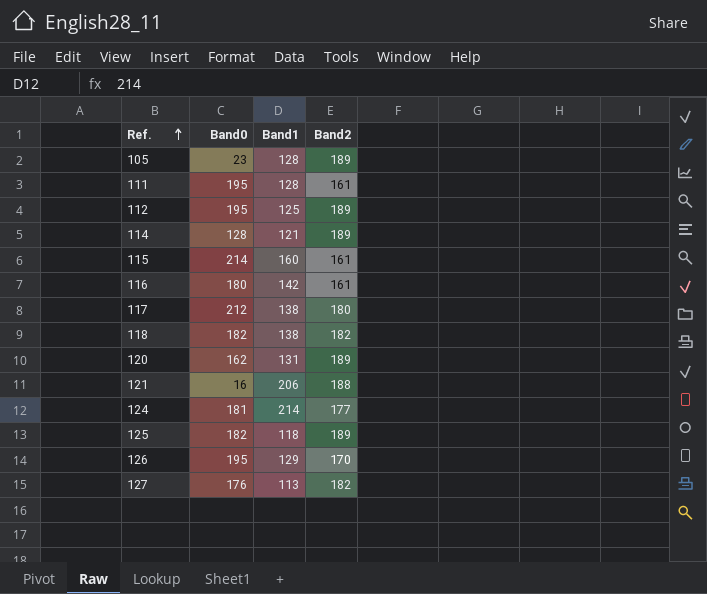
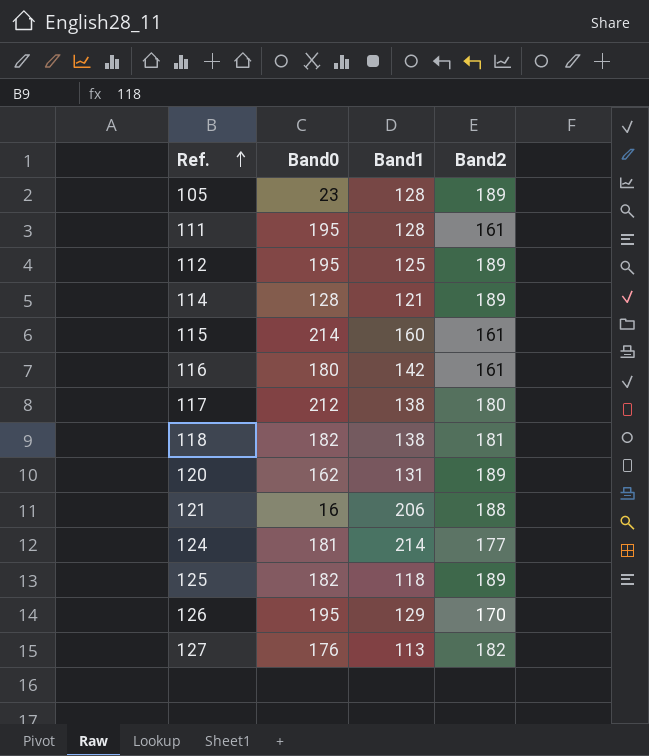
118 | Band2: 182 -> 181

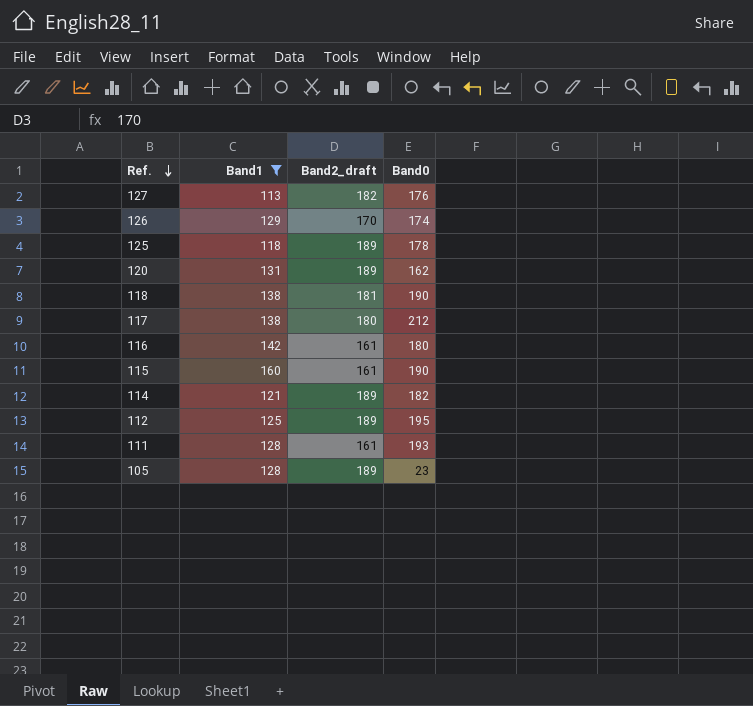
filter: none -> Band1 <= 160
row order: Ref. ascending -> Ref. descending
column name: Band2 -> Band2_draft
column Band0 | position: 2 -> 4
126 | Band0: 195 -> 174
125 | Band0: 182 -> 178
118 | Band0: 182 -> 190
115 | Band0: 214 -> 190
114 | Band0: 128 -> 182
111 | Band0: 195 -> 193

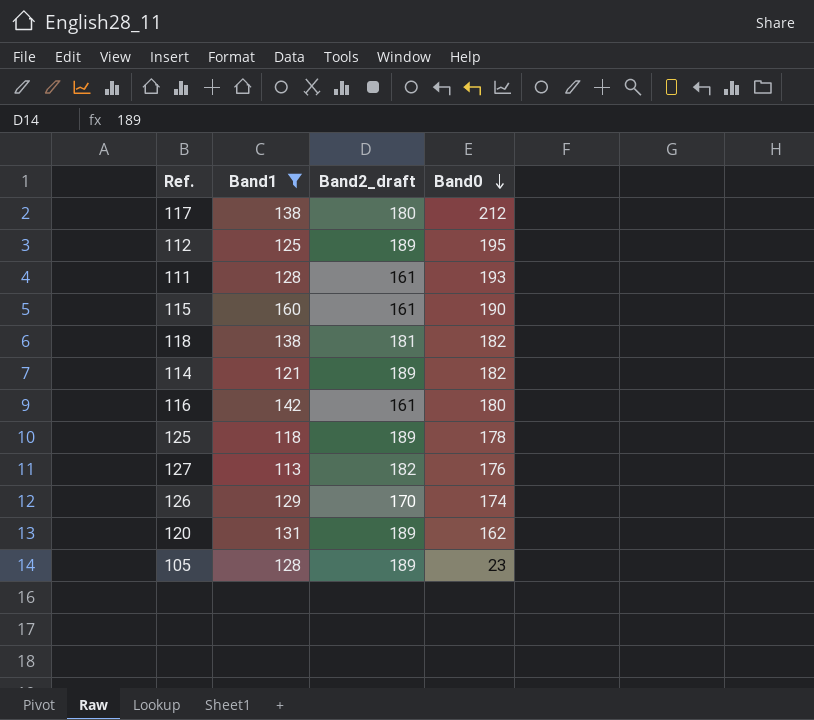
row order: Ref. descending -> Band0 descending
118 | Band0: 190 -> 182

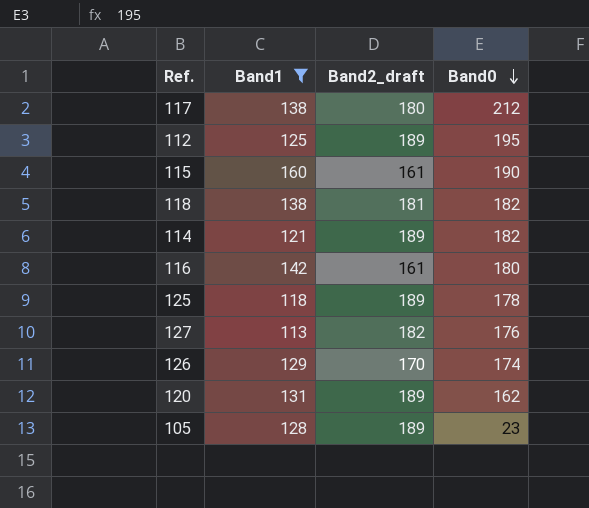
row 111: 128 | 161 | 193 -> none

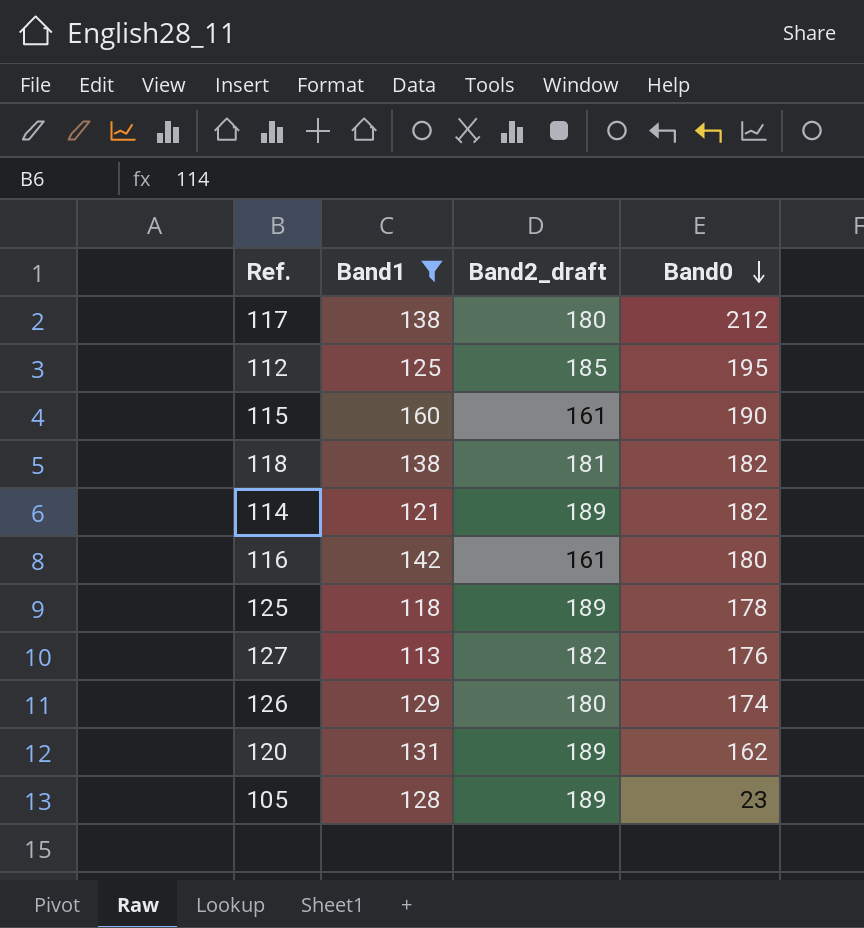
112 | Band2_draft: 189 -> 185
126 | Band2_draft: 170 -> 180

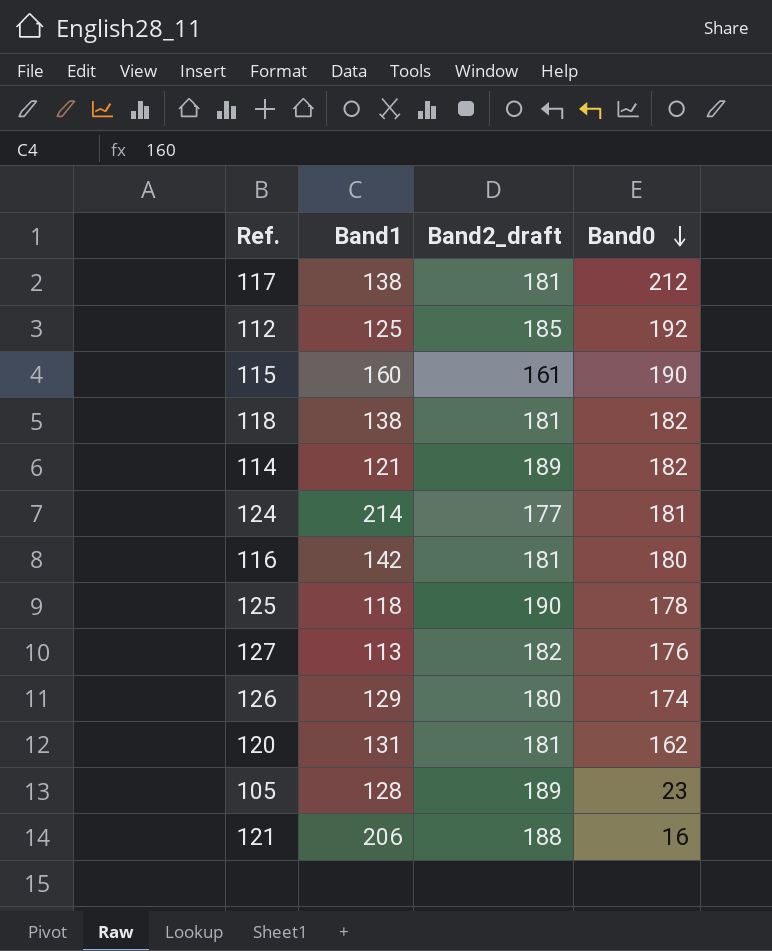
filter: Band1 <= 160 -> none
117 | Band2_draft: 180 -> 181
112 | Band0: 195 -> 192
116 | Band2_draft: 161 -> 181
125 | Band2_draft: 189 -> 190
120 | Band2_draft: 189 -> 181

